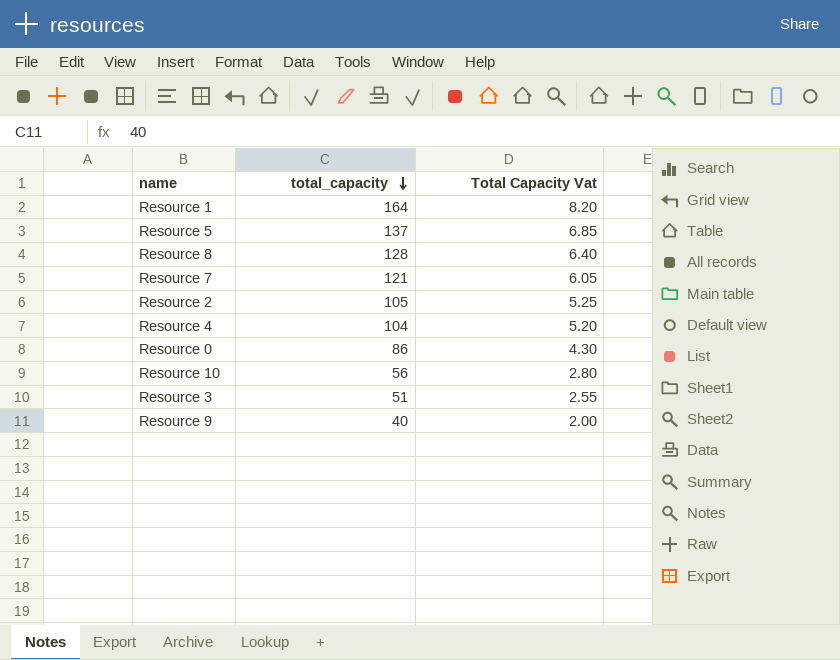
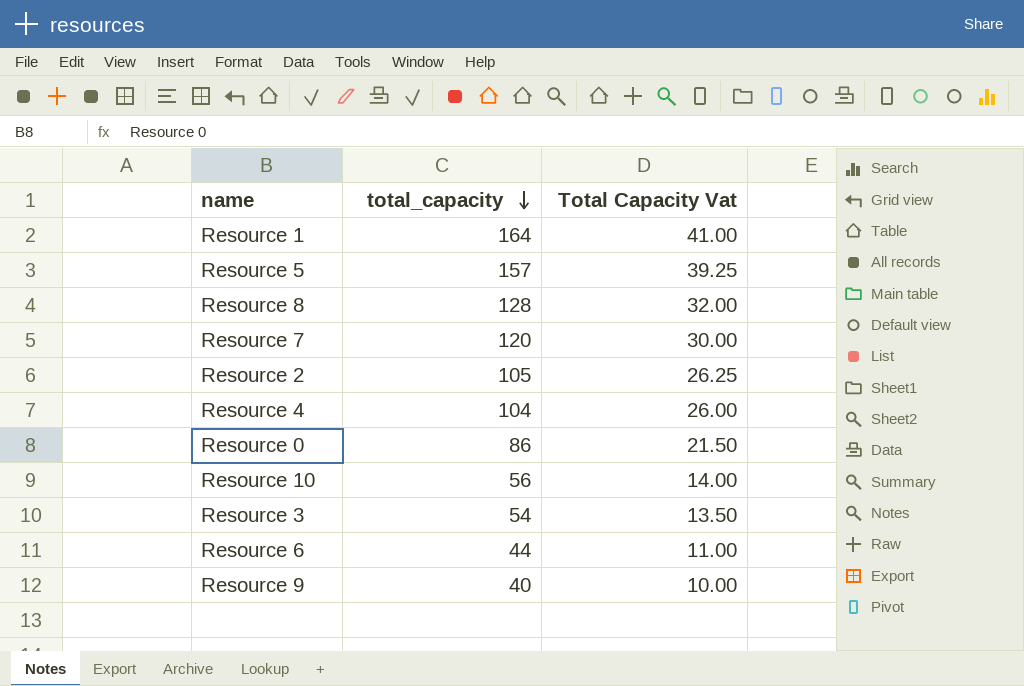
column Total Capacity Vat | formula: [total_capacity] * 0.05 -> [total_capacity] * 0.25
Resource 5 | total_capacity: 137 -> 157
Resource 7 | total_capacity: 121 -> 120
Resource 3 | total_capacity: 51 -> 54
row Resource 6: none -> 44 | 11.00

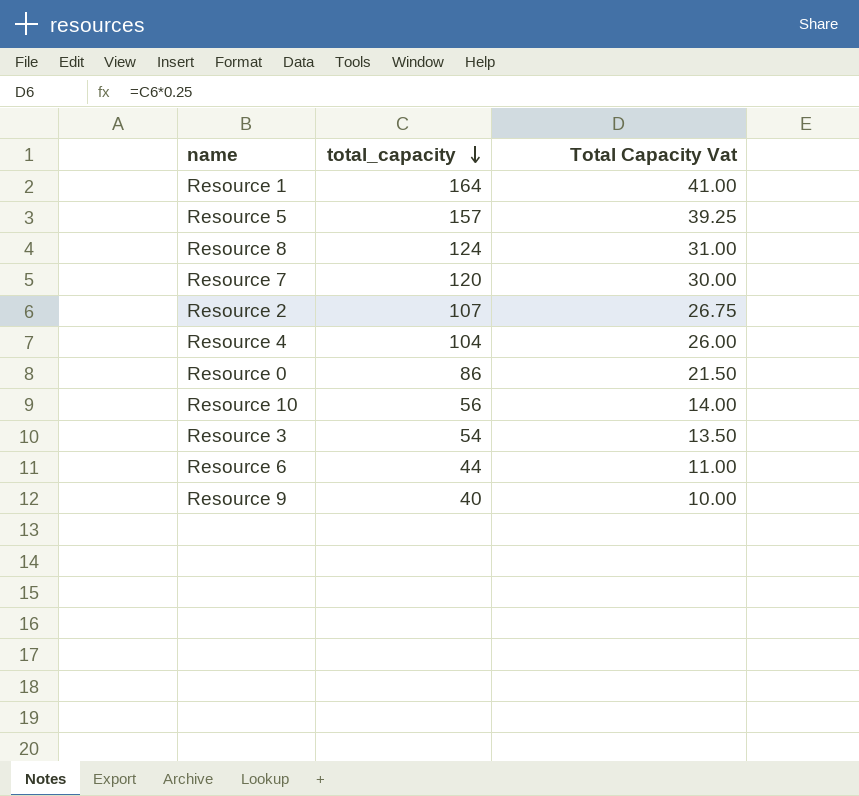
Resource 8 | total_capacity: 128 -> 124
Resource 8 | Total Capacity Vat: 32.00 -> 31.00
Resource 2 | total_capacity: 105 -> 107
Resource 2 | Total Capacity Vat: 26.25 -> 26.75

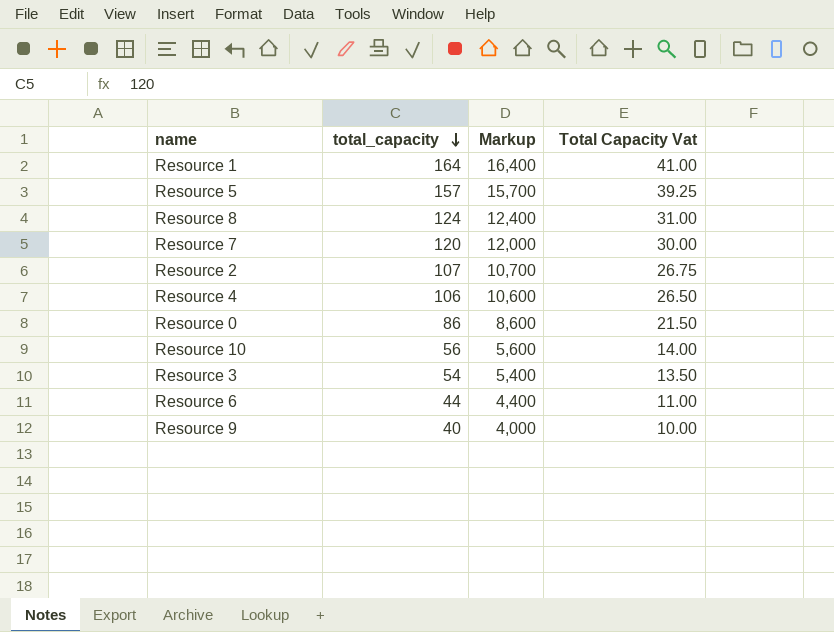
column Markup | formula: none -> [total_capacity] * 100
Resource 4 | total_capacity: 104 -> 106
Resource 4 | Total Capacity Vat: 26.00 -> 26.50

